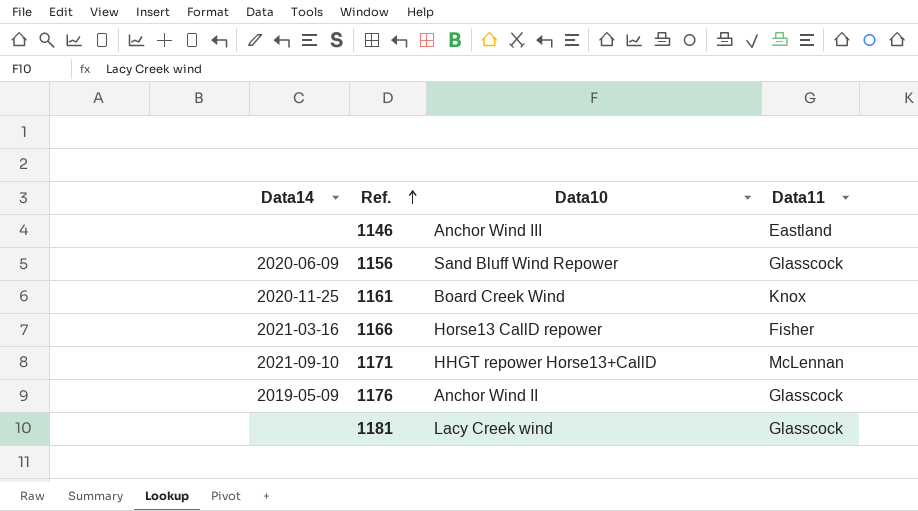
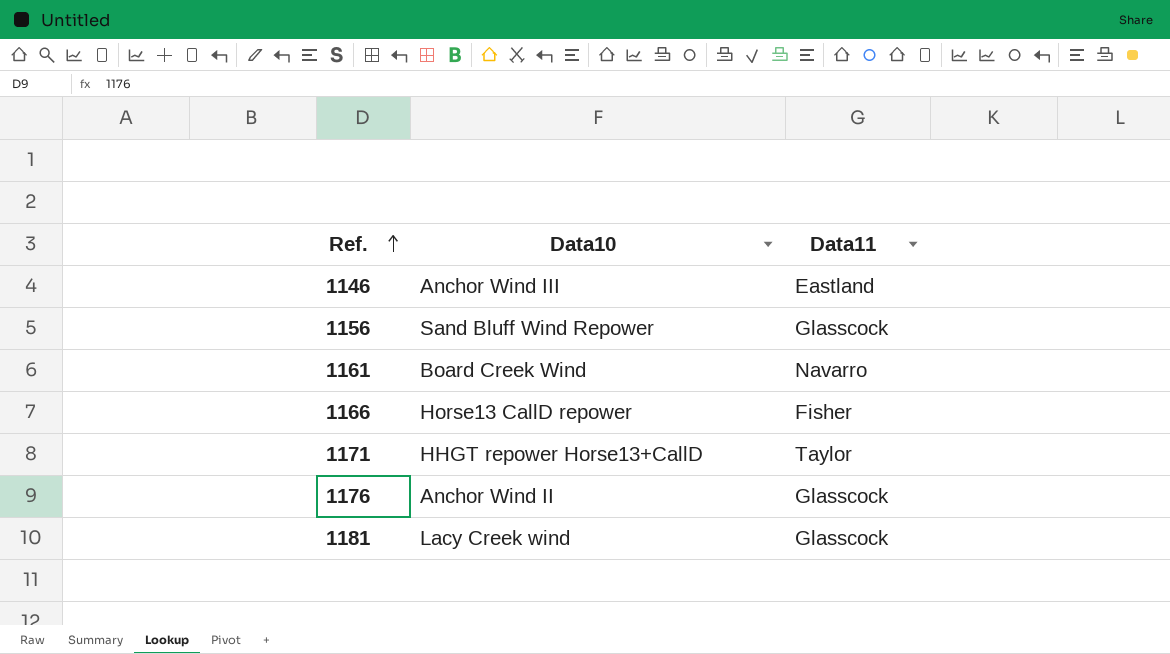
column Data14 | position: 1 -> none
1161 | Data11: Knox -> Navarro
1171 | Data11: McLennan -> Taylor

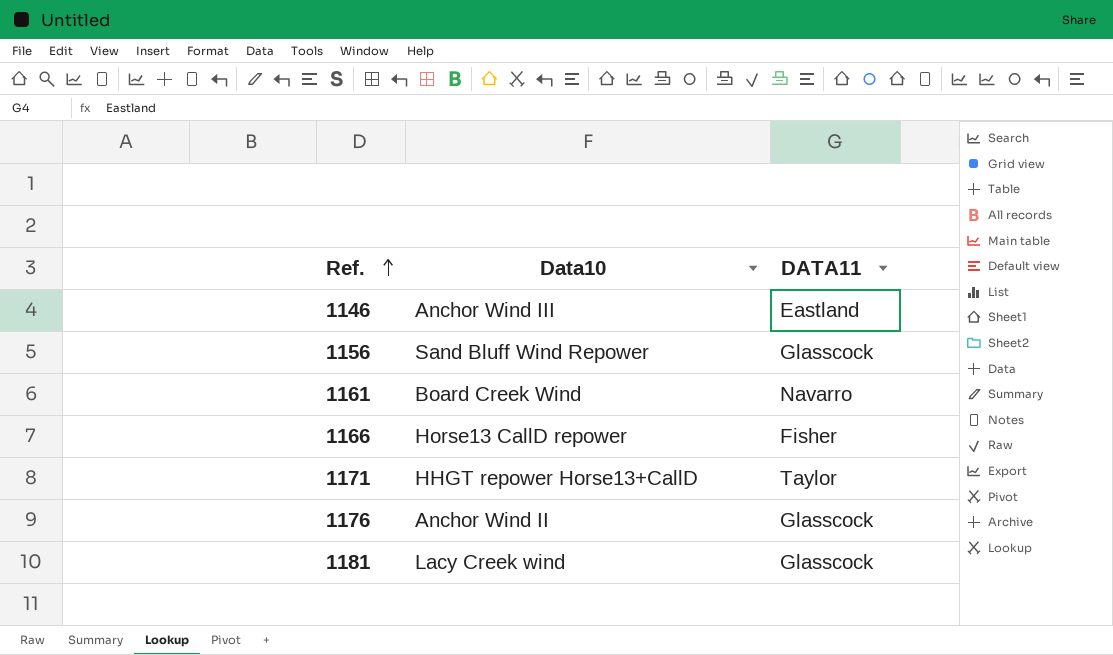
column name: Data11 -> DATA11

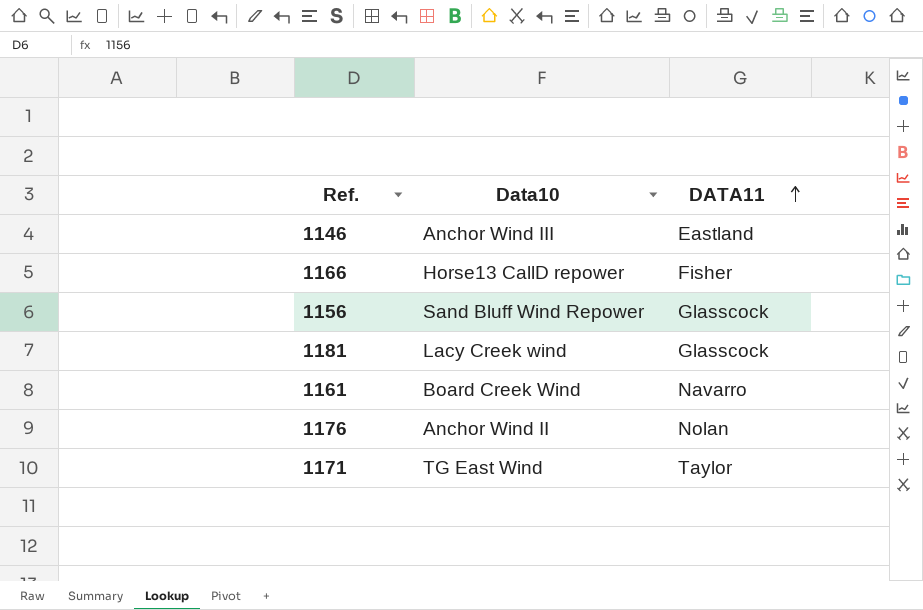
row order: Ref. ascending -> DATA11 ascending
1176 | DATA11: Glasscock -> Nolan
1171 | Data10: HHGT repower Horse13+CallD -> TG East Wind

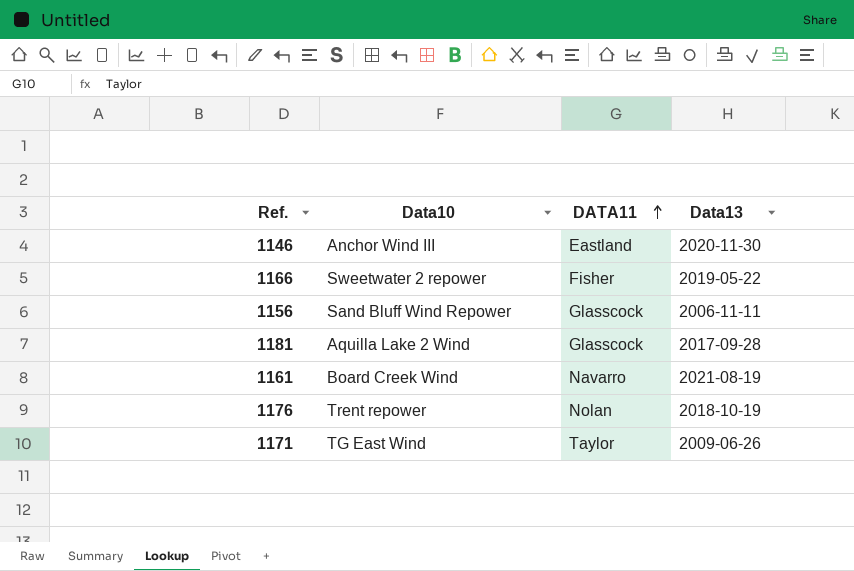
column Data13 | position: none -> 4
1166 | Data10: Horse13 CallD repower -> Sweetwater 2 repower
1181 | Data10: Lacy Creek wind -> Aquilla Lake 2 Wind
1176 | Data10: Anchor Wind II -> Trent repower

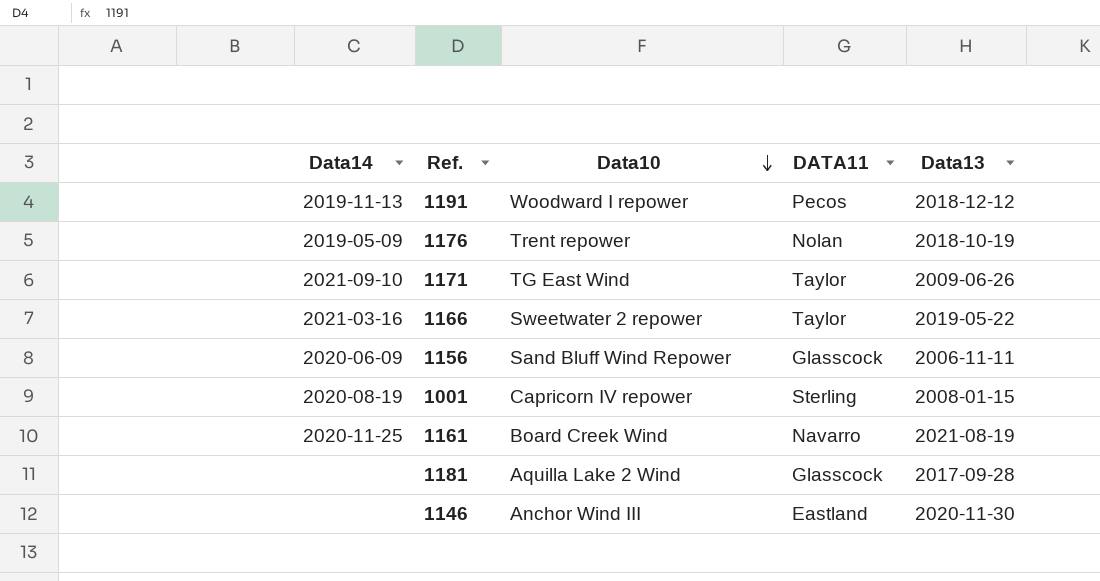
row order: DATA11 ascending -> Data10 descending
column Data14 | position: none -> 1
row 1191: none -> 2019-11-13 | Woodward I repower | Pecos | 2018-12-12
1166 | DATA11: Fisher -> Taylor
row 1001: none -> 2020-08-19 | Capricorn IV repower | Sterling | 2008-01-15

